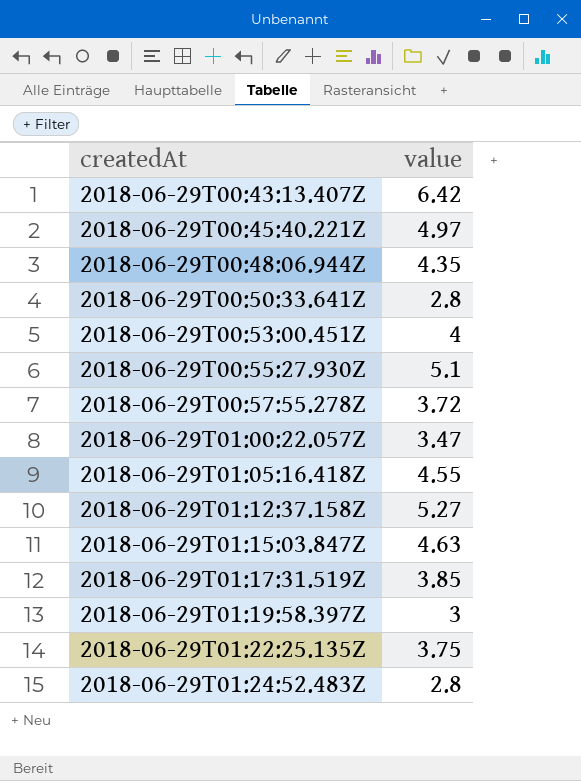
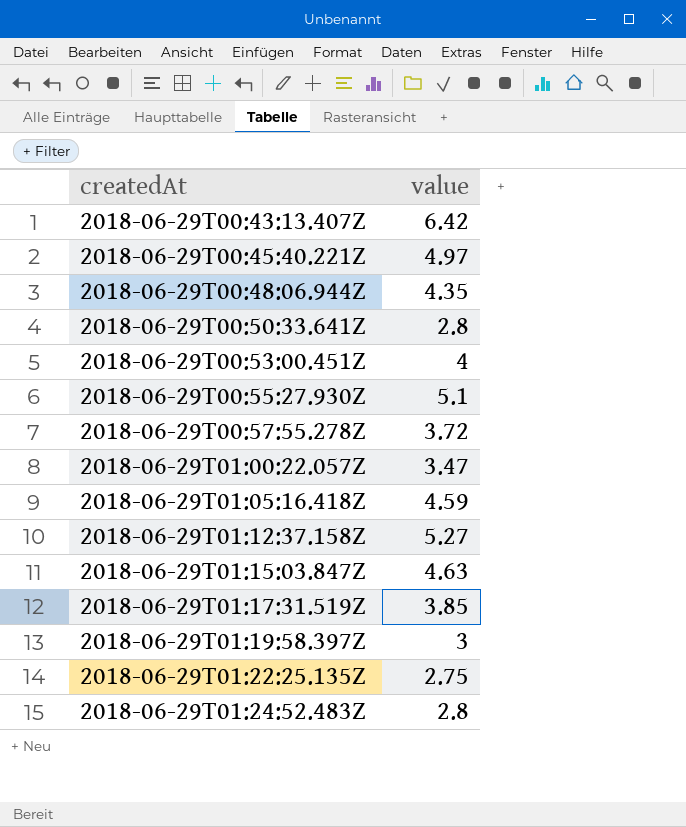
2018-06-29T01:05:16.418Z | value: 4.55 -> 4.59
2018-06-29T01:22:25.135Z | value: 3.75 -> 2.75

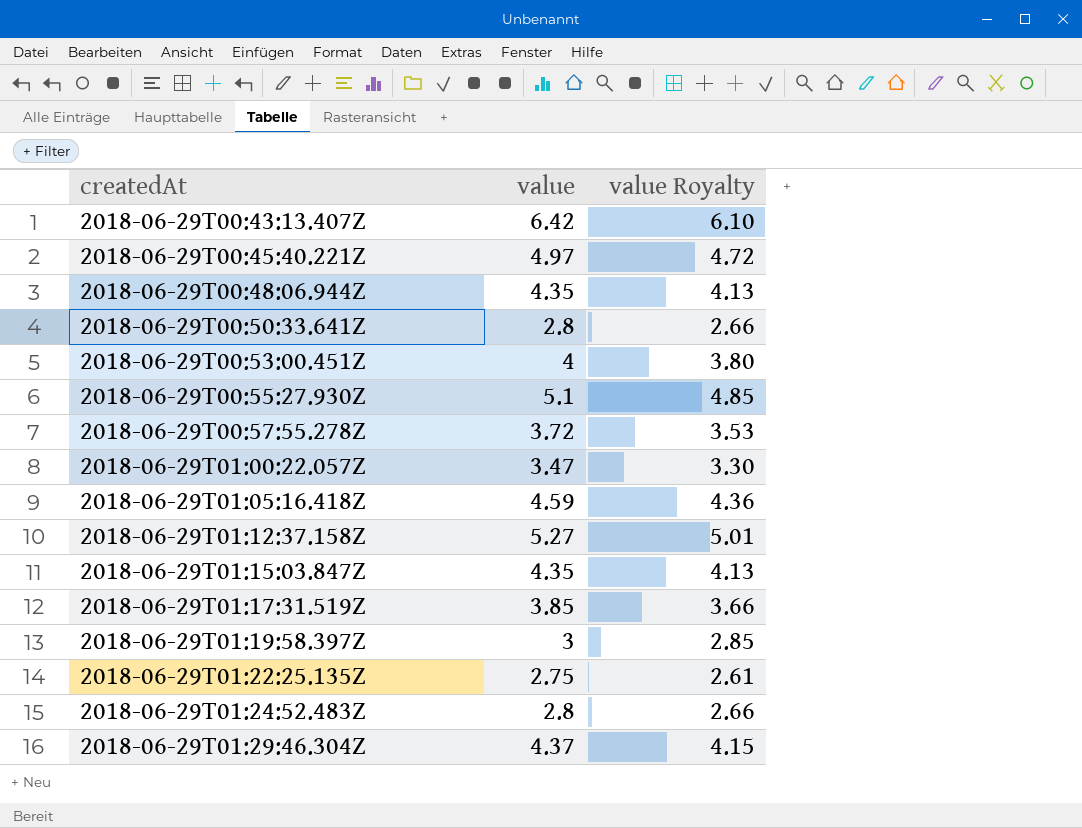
column value Royalty | formula: none -> [value] * 0.95
2018-06-29T01:15:03.847Z | value: 4.63 -> 4.35
row 2018-06-29T01:29:46.304Z: none -> 4.37 | 4.15

